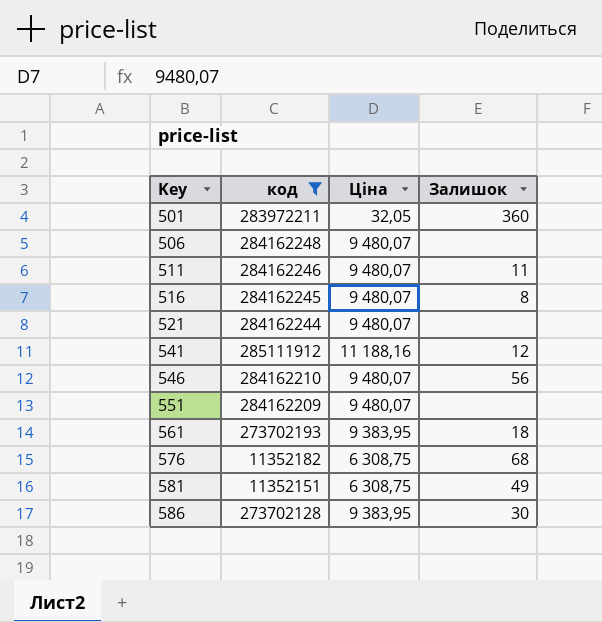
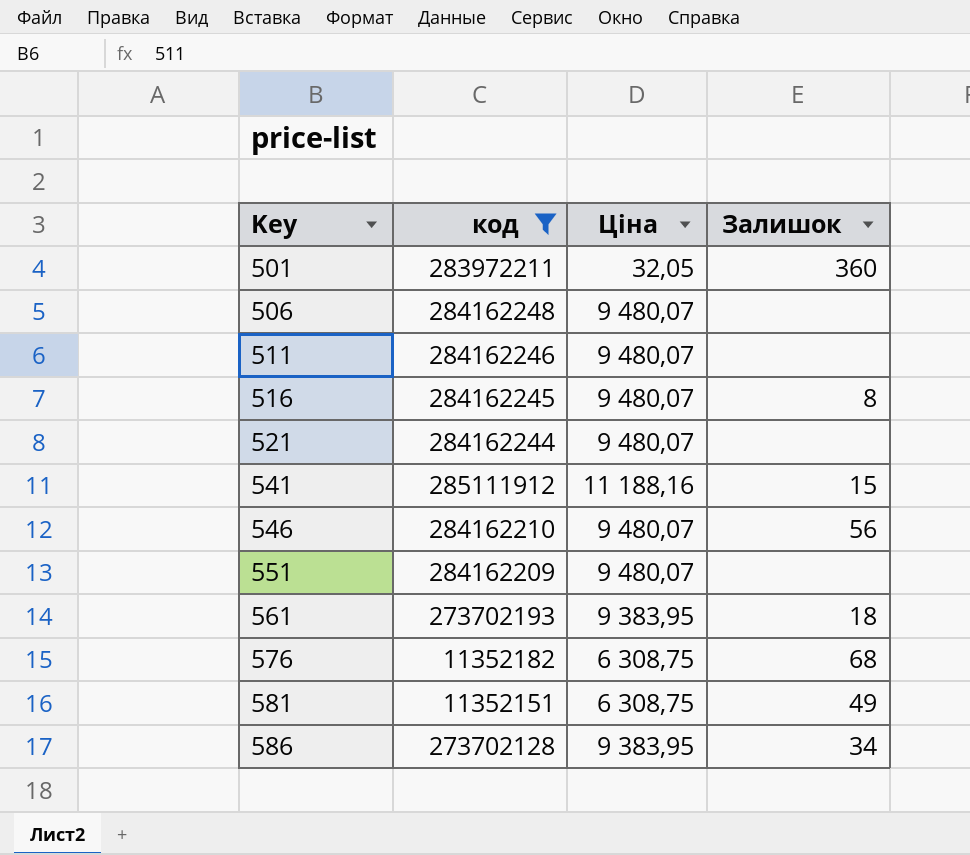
511 | Залишок: 11 -> none
541 | Залишок: 12 -> 15
586 | Залишок: 30 -> 34

